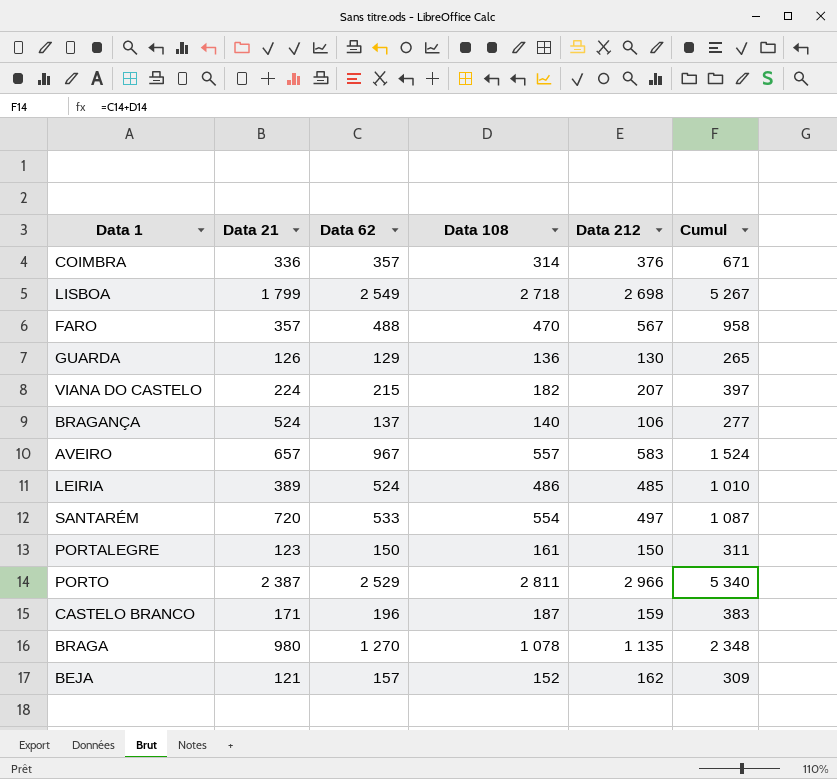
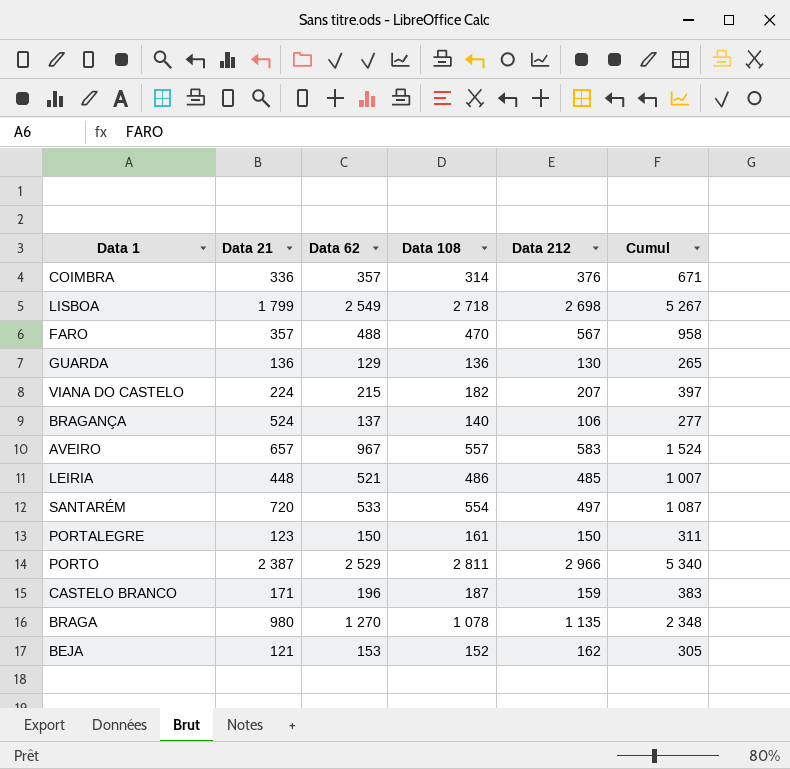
GUARDA | Data 21: 126 -> 136
LEIRIA | Data 21: 389 -> 448
LEIRIA | Data 62: 524 -> 521
LEIRIA | Cumul: 1 010 -> 1 007
BEJA | Data 62: 157 -> 153
BEJA | Cumul: 309 -> 305

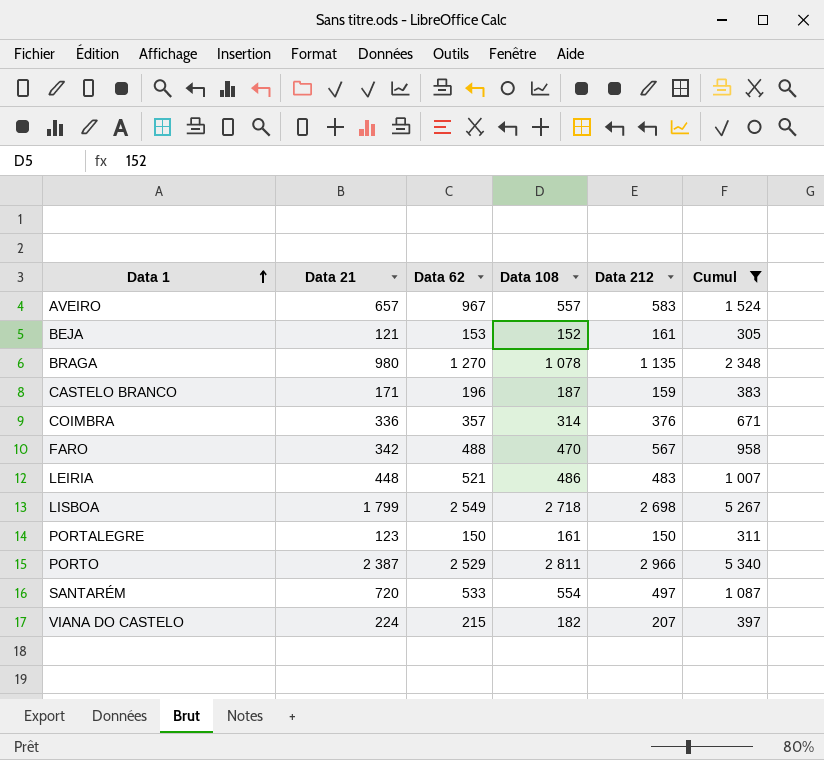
filter: none -> Cumul >= 305
row order: none -> Data 1 ascending
BEJA | Data 212: 162 -> 161
FARO | Data 21: 357 -> 342
LEIRIA | Data 212: 485 -> 483

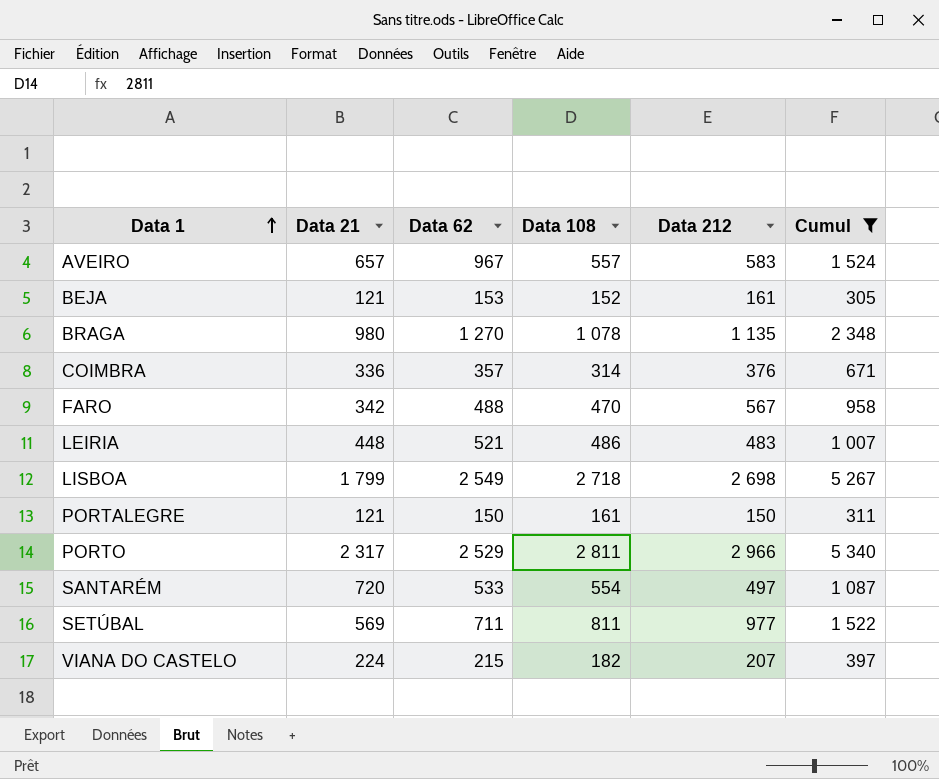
row CASTELO BRANCO: 171 | 196 | 187 | 159 | 383 -> none
PORTALEGRE | Data 21: 123 -> 121
PORTO | Data 21: 2 387 -> 2 317
row SETÚBAL: none -> 569 | 711 | 811 | 977 | 1 522

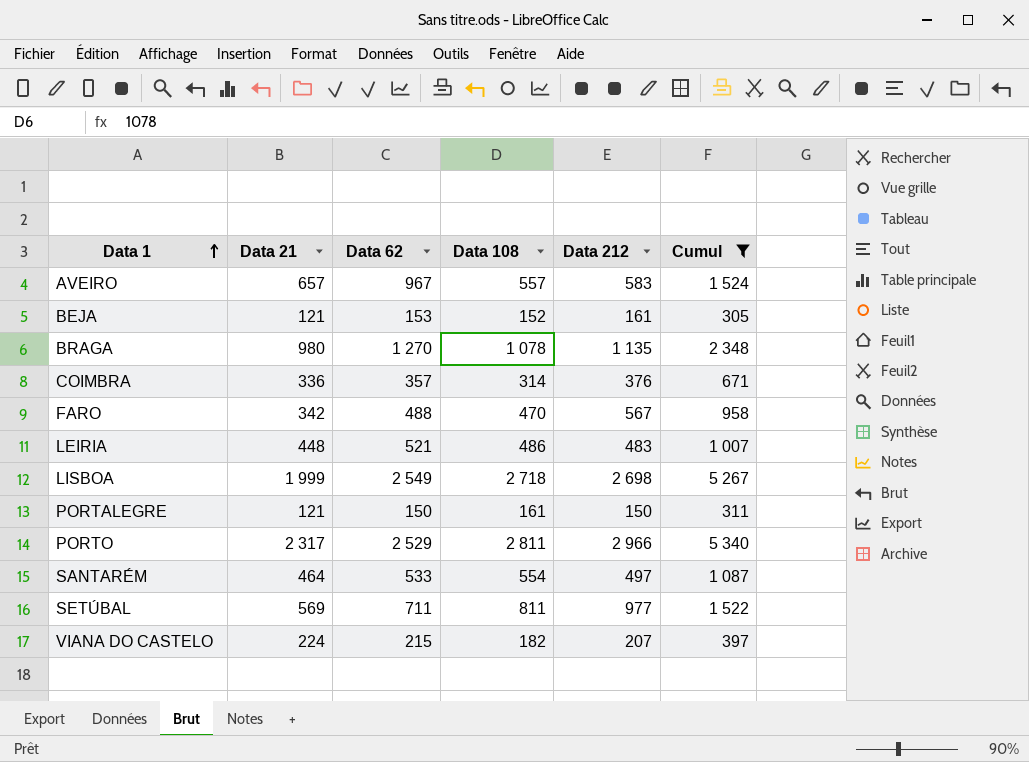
LISBOA | Data 21: 1 799 -> 1 999
SANTARÉM | Data 21: 720 -> 464

